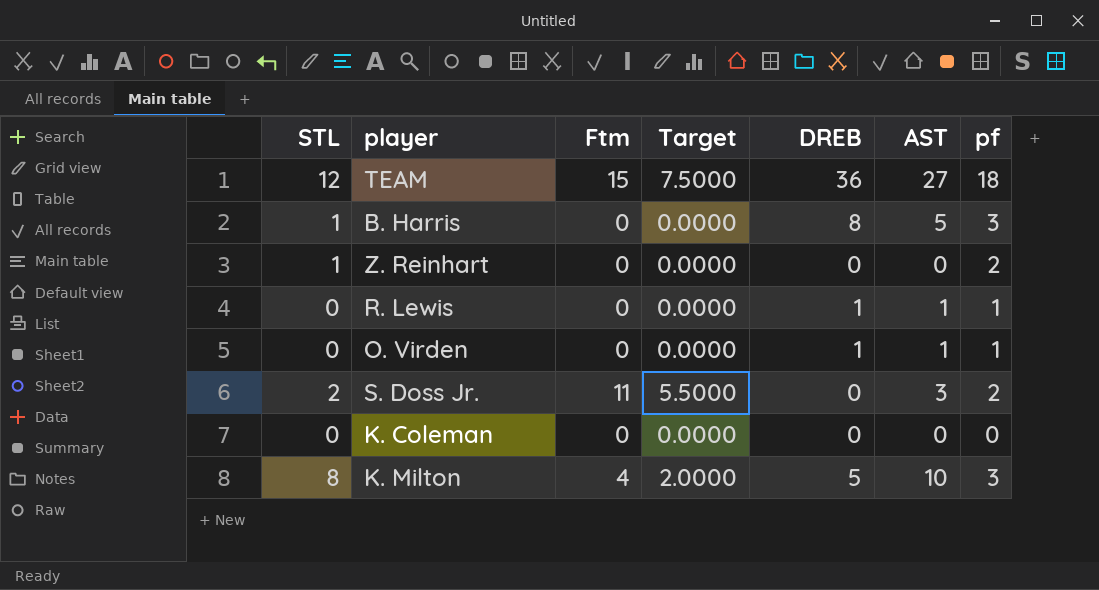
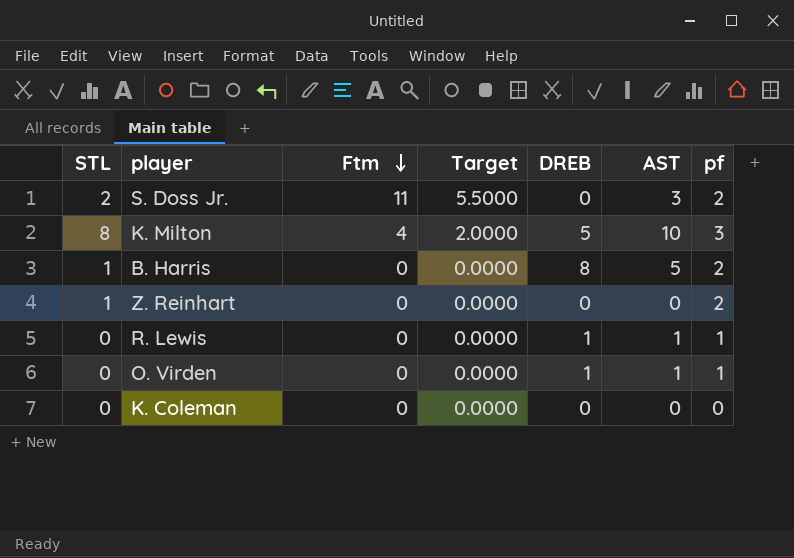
row order: none -> Ftm descending
row TEAM: 12 | 15 | 7.5000 | 36 | 27 | 18 -> none
B. Harris | pf: 3 -> 2

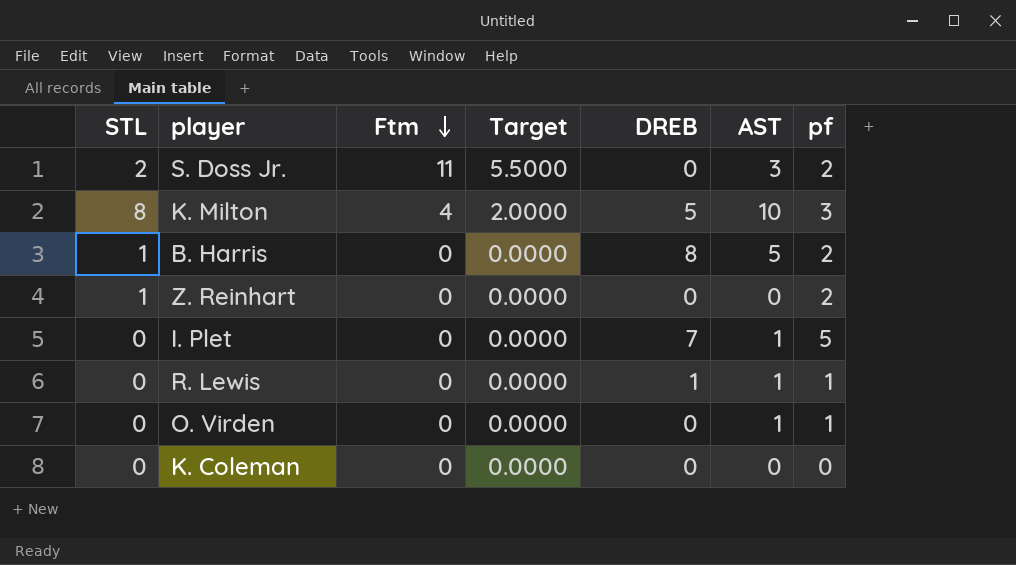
row I. Plet: none -> 0 | 0 | 0.0000 | 7 | 1 | 5
O. Virden | DREB: 1 -> 0

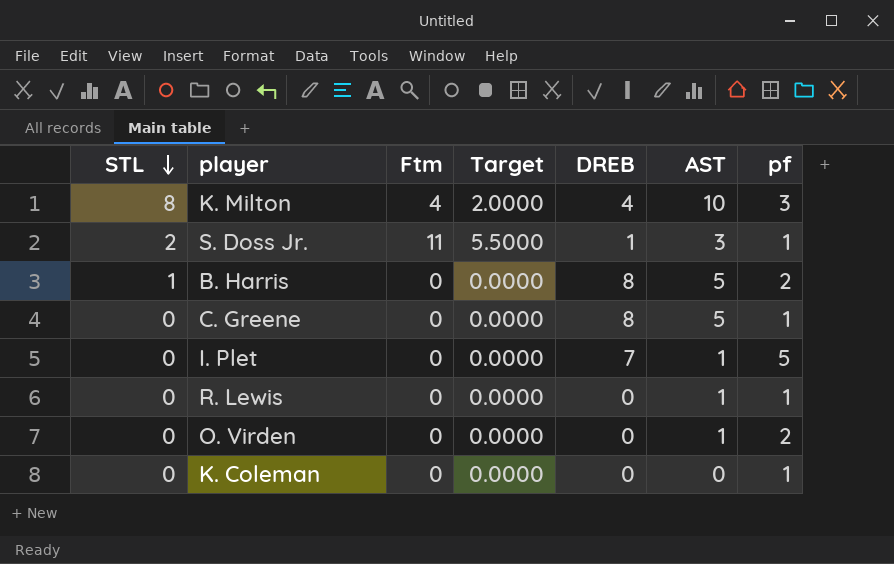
row order: Ftm descending -> STL descending
row Z. Reinhart: 1 | 0 | 0.0000 | 0 | 0 | 2 -> none
K. Milton | DREB: 5 -> 4
S. Doss Jr. | DREB: 0 -> 1
S. Doss Jr. | pf: 2 -> 1
row C. Greene: none -> 0 | 0 | 0.0000 | 8 | 5 | 1
R. Lewis | DREB: 1 -> 0
O. Virden | pf: 1 -> 2
K. Coleman | pf: 0 -> 1

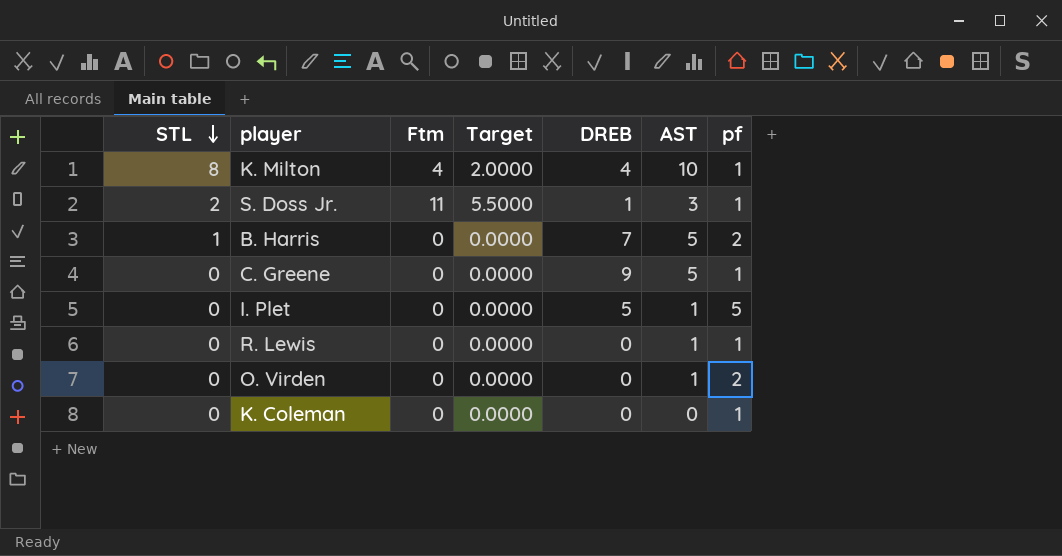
K. Milton | pf: 3 -> 1
B. Harris | DREB: 8 -> 7
C. Greene | DREB: 8 -> 9
I. Plet | DREB: 7 -> 5

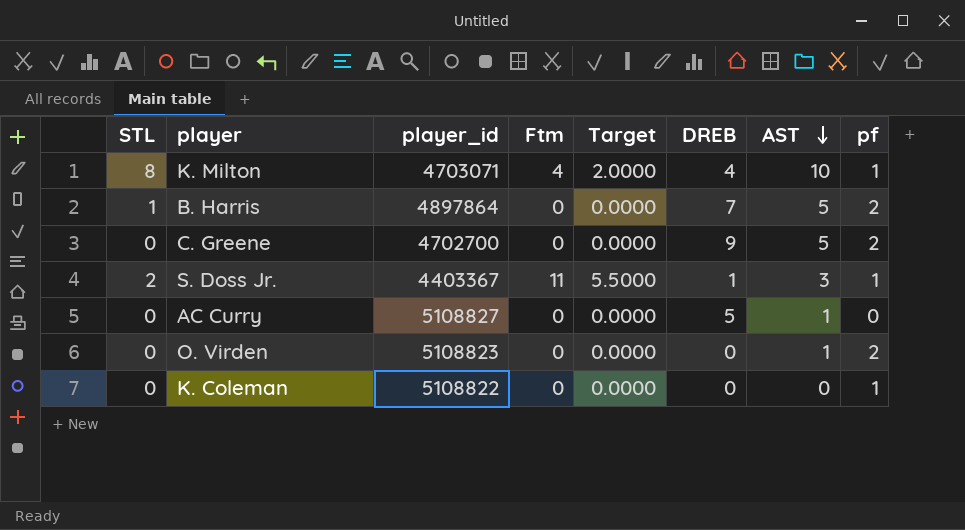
row order: STL descending -> AST descending
column player_id | position: none -> 3
row I. Plet: 0 | 0 | 0.0000 | 5 | 1 | 5 -> none
row R. Lewis: 0 | 0 | 0.0000 | 0 | 1 | 1 -> none
C. Greene | pf: 1 -> 2
row AC Curry: none -> 0 | 5108827 | 0 | 0.0000 | 5 | 1 | 0

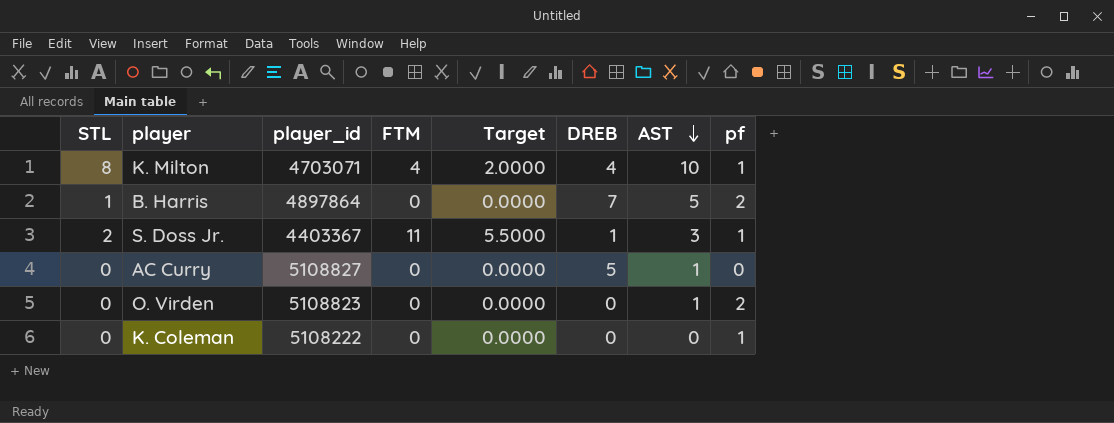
column name: Ftm -> FTM
row C. Greene: 0 | 4702700 | 0 | 0.0000 | 9 | 5 | 2 -> none
K. Coleman | player_id: 5108822 -> 5108222

